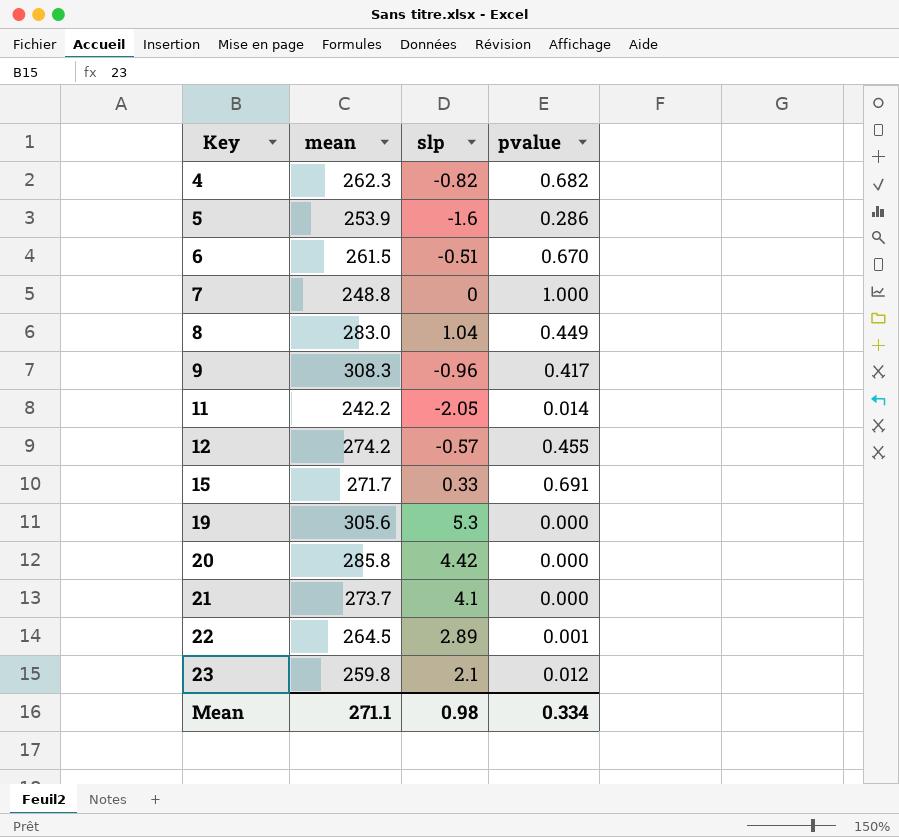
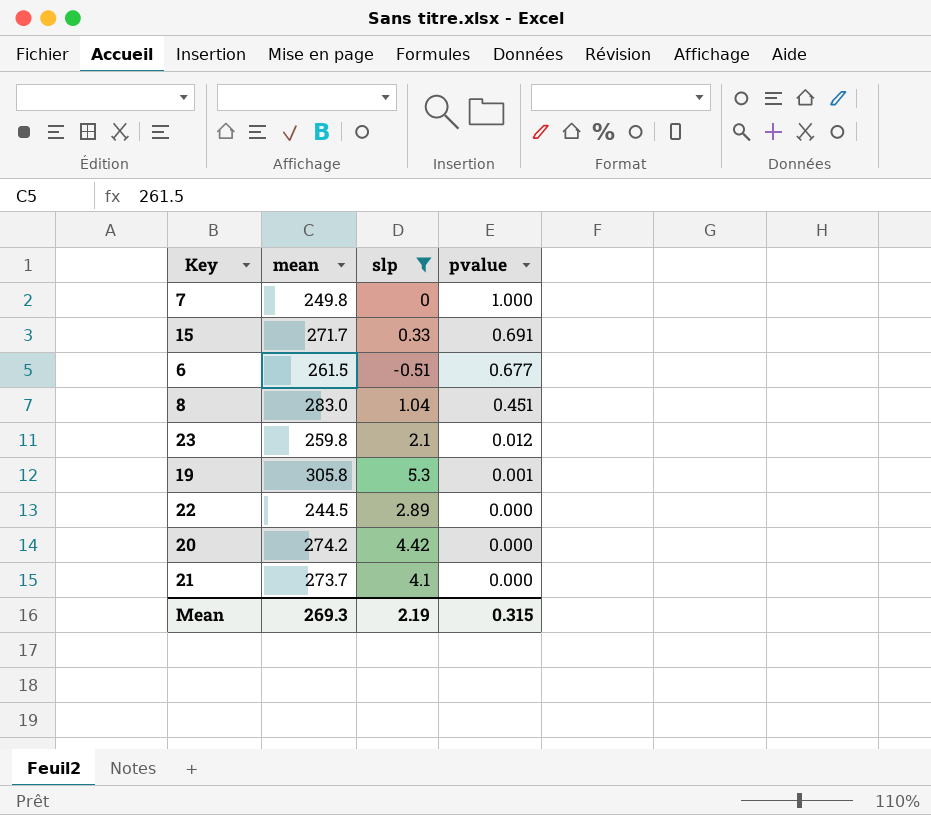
filter: none -> slp >= -0.51
row order: Key ascending -> pvalue descending
7 | mean: 248.8 -> 249.8
6 | pvalue: 0.670 -> 0.677
8 | pvalue: 0.449 -> 0.451
19 | mean: 305.6 -> 305.8
19 | pvalue: 0.000 -> 0.001
22 | mean: 264.5 -> 244.5
22 | pvalue: 0.001 -> 0.000
20 | mean: 285.8 -> 274.2
Mean | mean: 271.1 -> 269.3
Mean | slp: 0.98 -> 2.19
Mean | pvalue: 0.334 -> 0.315

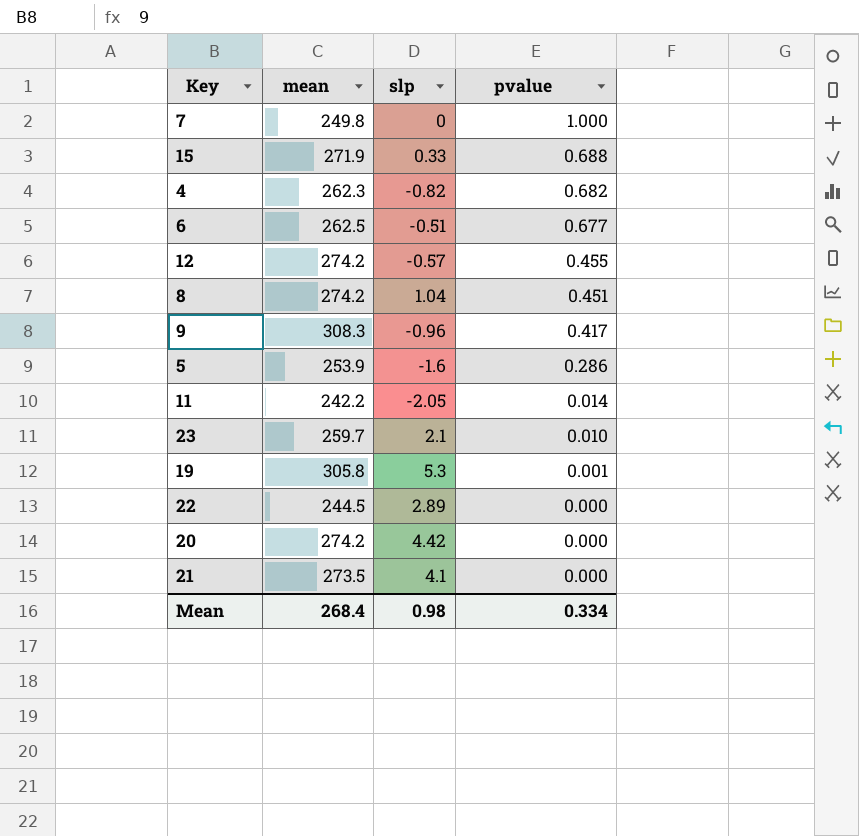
filter: slp >= -0.51 -> none
15 | mean: 271.7 -> 271.9
15 | pvalue: 0.691 -> 0.688
6 | mean: 261.5 -> 262.5
8 | mean: 283.0 -> 274.2
23 | mean: 259.8 -> 259.7
23 | pvalue: 0.012 -> 0.010
21 | mean: 273.7 -> 273.5
Mean | mean: 269.3 -> 268.4
Mean | slp: 2.19 -> 0.98
Mean | pvalue: 0.315 -> 0.334

